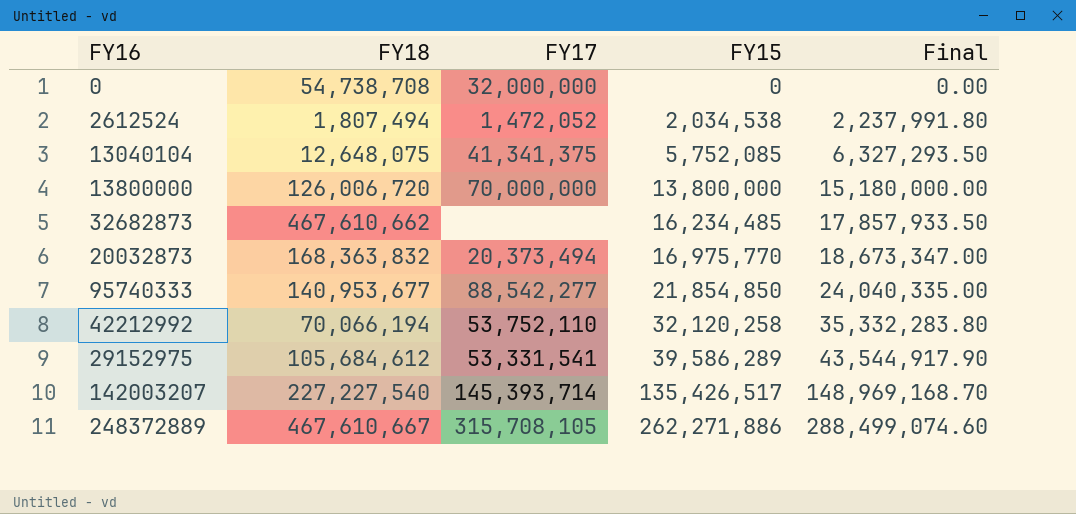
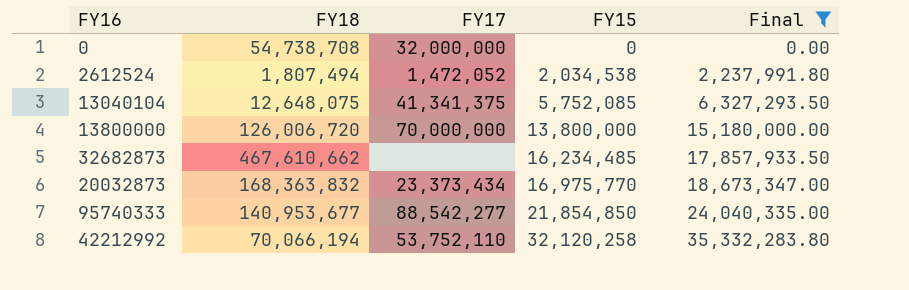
filter: none -> Final <= 35,332,283.80
20032873 | FY17: 20,373,494 -> 23,373,434

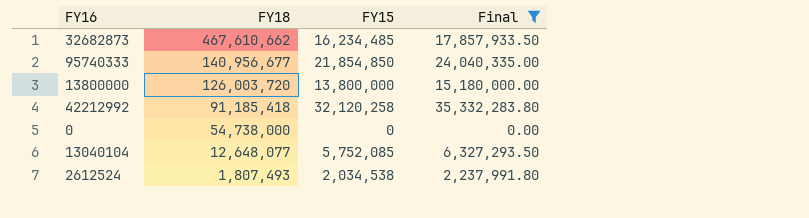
row order: FY15 ascending -> FY18 descending
column FY17 | position: 3 -> none
row 20032873: 168,363,832 | 23,373,434 | 16,975,770 | 18,673,347.00 -> none
95740333 | FY18: 140,953,677 -> 140,956,677
13800000 | FY18: 126,006,720 -> 126,003,720
42212992 | FY18: 70,066,194 -> 91,185,418
0 | FY18: 54,738,708 -> 54,738,000
13040104 | FY18: 12,648,075 -> 12,648,077
2612524 | FY18: 1,807,494 -> 1,807,493

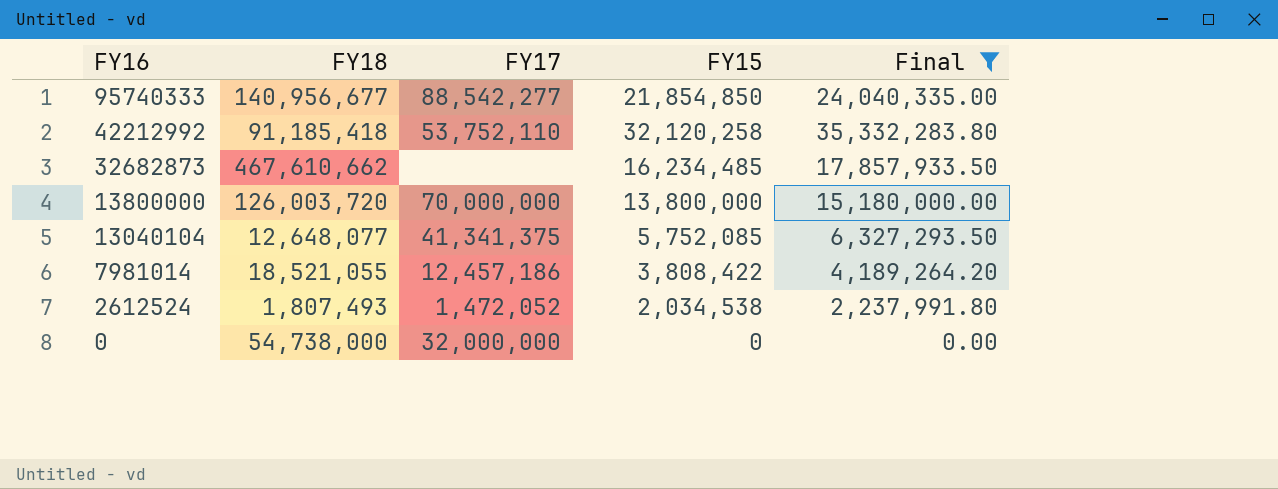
row order: FY18 descending -> FY16 descending
column FY17 | position: none -> 3
row 7981014: none -> 18,521,055 | 12,457,186 | 3,808,422 | 4,189,264.20

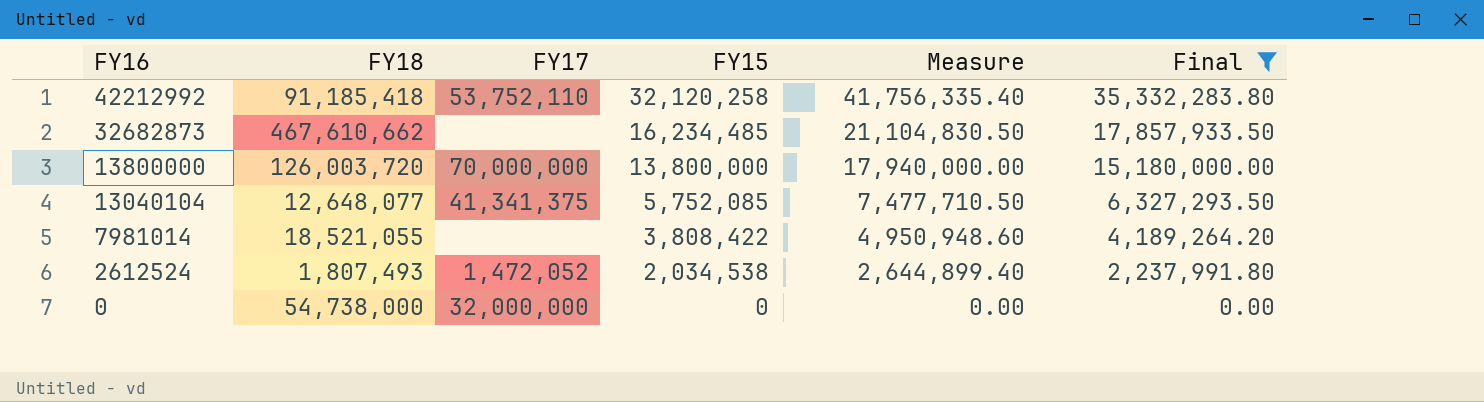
column Measure | formula: none -> [FY15] * 1.3
row 95740333: 140,956,677 | 88,542,277 | 21,854,850 | 24,040,335.00 -> none
7981014 | FY17: 12,457,186 -> none

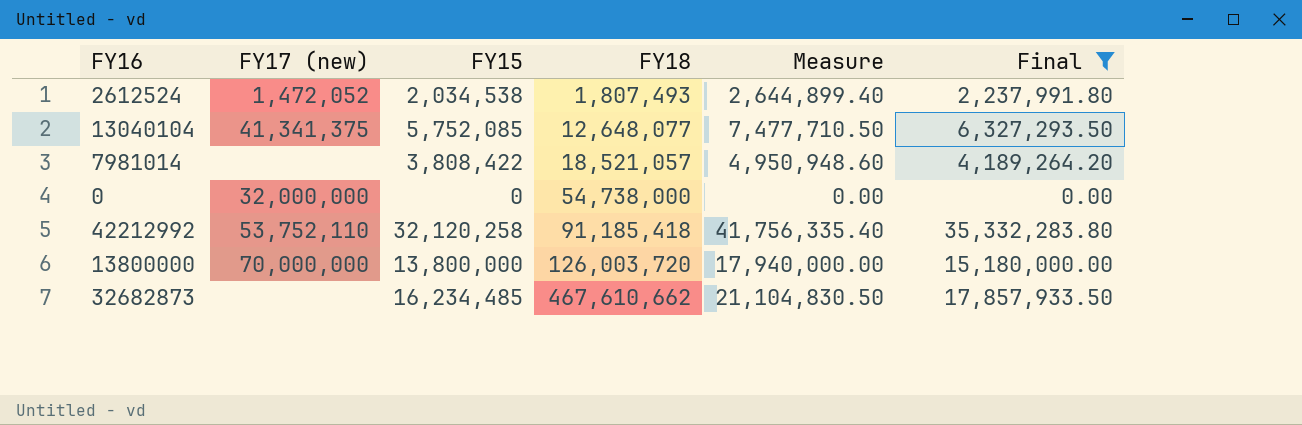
row order: FY16 descending -> FY18 ascending
column name: FY17 -> FY17 (new)
column FY18 | position: 2 -> 4
7981014 | FY18: 18,521,055 -> 18,521,057

